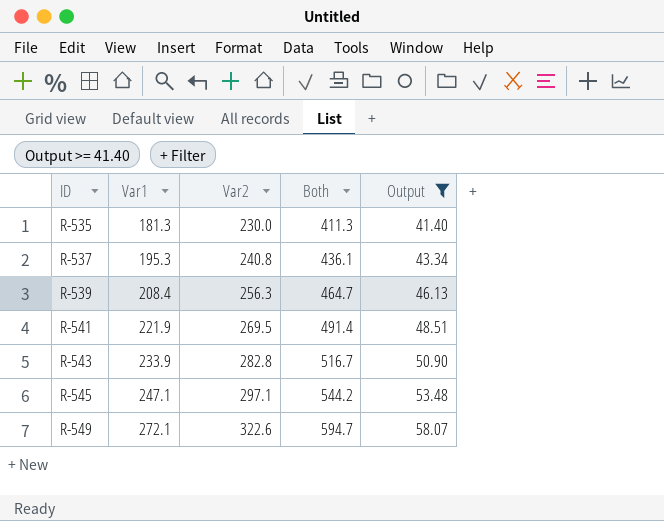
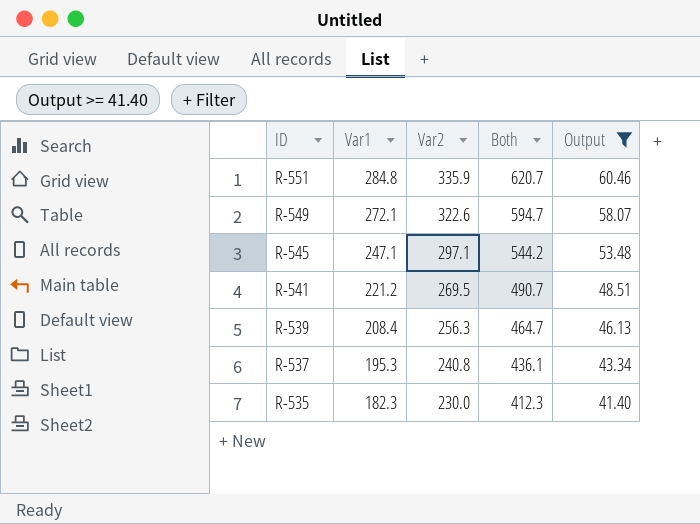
row order: ID ascending -> ID descending
row R-543: 233.9 | 282.8 | 516.7 | 50.90 -> none
row R-551: none -> 284.8 | 335.9 | 620.7 | 60.46
R-541 | Var1: 221.9 -> 221.2
R-541 | Both: 491.4 -> 490.7
R-535 | Var1: 181.3 -> 182.3
R-535 | Both: 411.3 -> 412.3

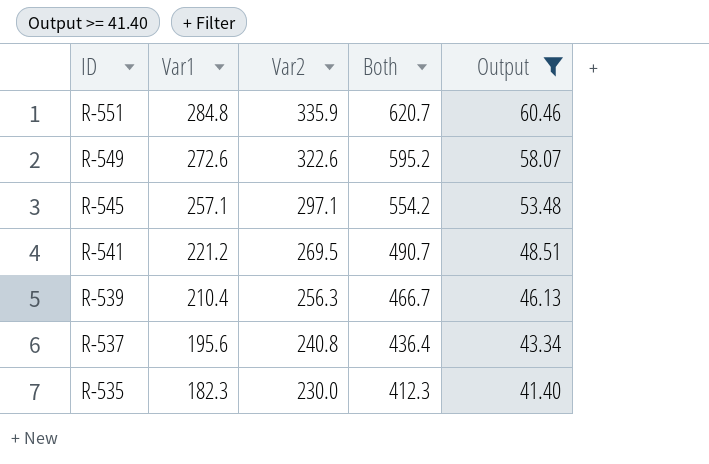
R-549 | Var1: 272.1 -> 272.6
R-549 | Both: 594.7 -> 595.2
R-545 | Var1: 247.1 -> 257.1
R-545 | Both: 544.2 -> 554.2
R-539 | Var1: 208.4 -> 210.4
R-539 | Both: 464.7 -> 466.7
R-537 | Var1: 195.3 -> 195.6
R-537 | Both: 436.1 -> 436.4

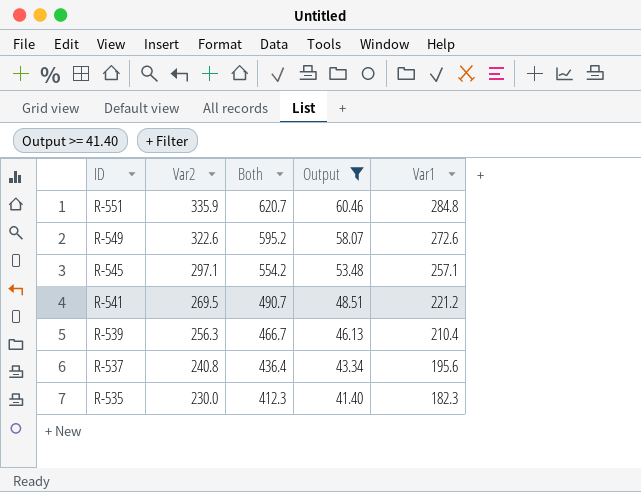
column Var1 | position: 2 -> 5

